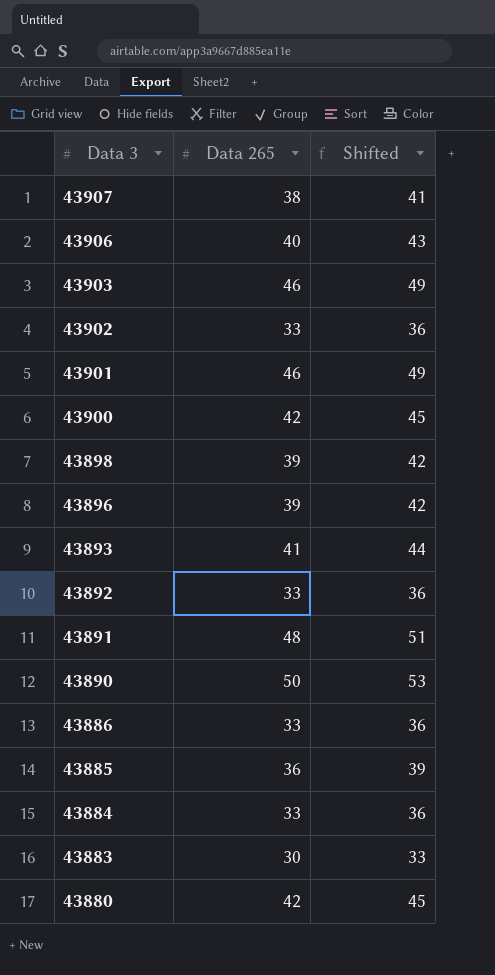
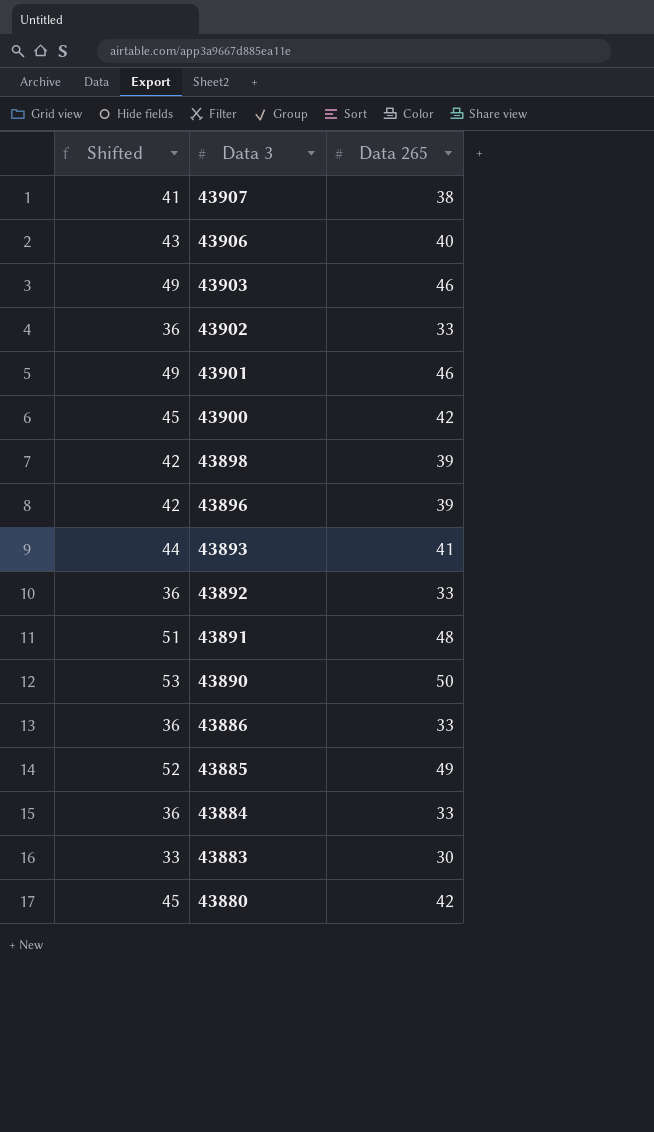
column Shifted | position: 3 -> 1
43885 | Shifted: 39 -> 52
43885 | Data 265: 36 -> 49

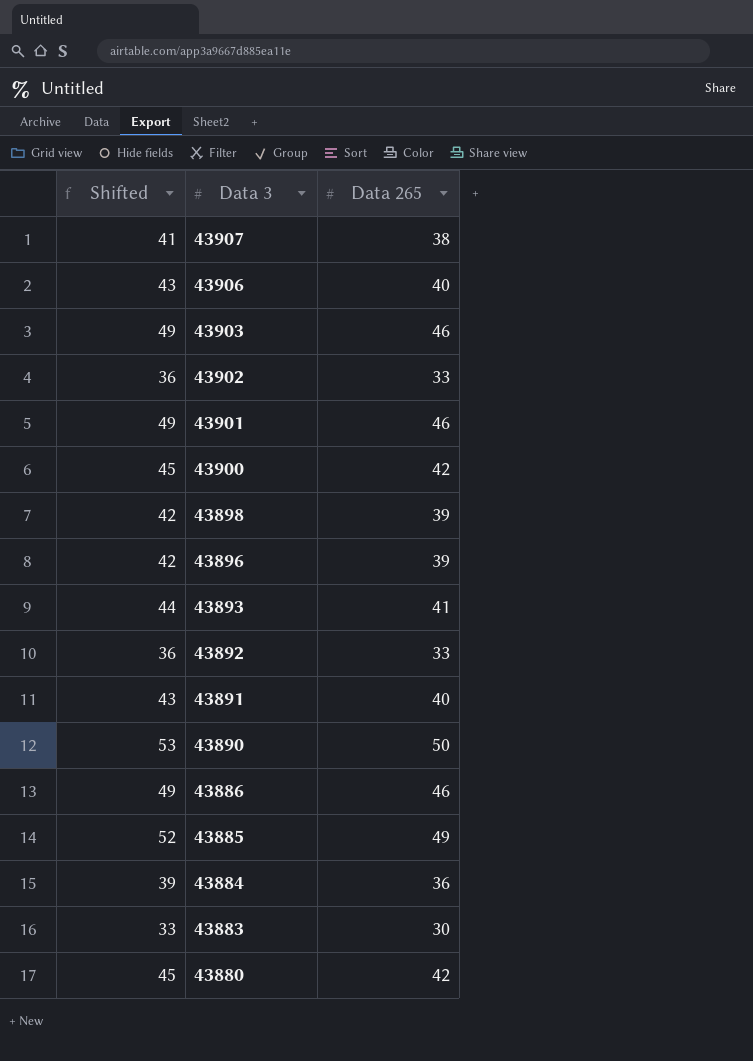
43891 | Shifted: 51 -> 43
43891 | Data 265: 48 -> 40
43886 | Shifted: 36 -> 49
43886 | Data 265: 33 -> 46
43884 | Shifted: 36 -> 39
43884 | Data 265: 33 -> 36

